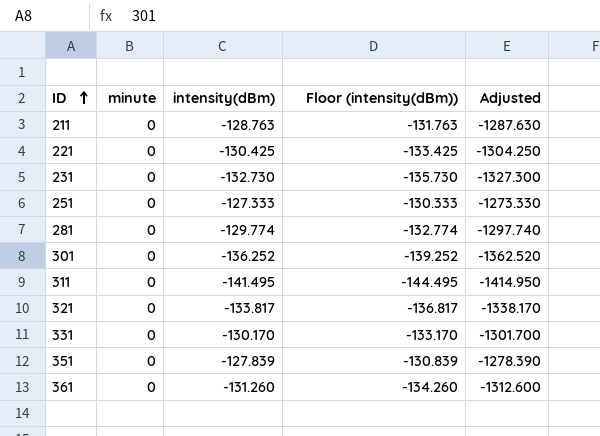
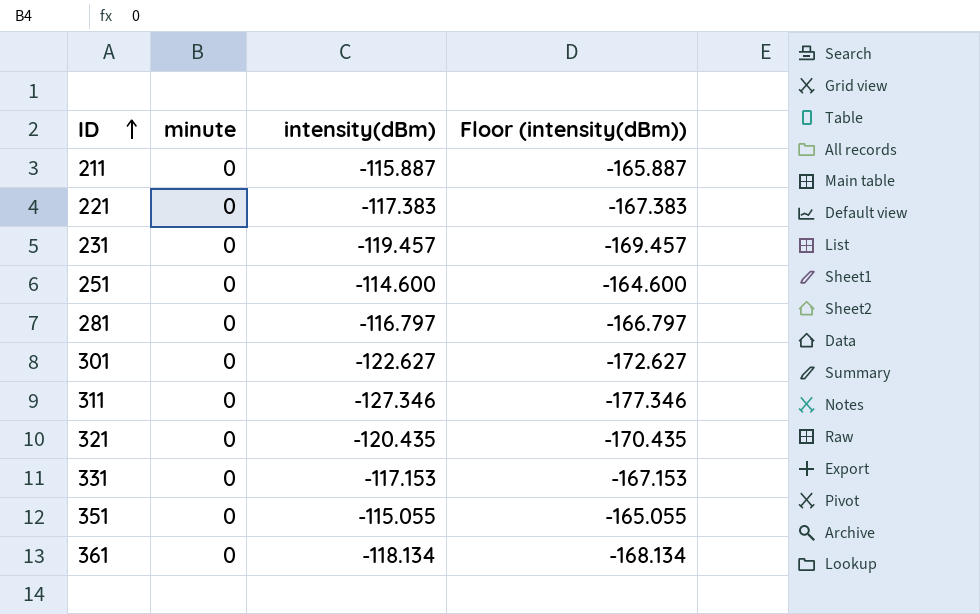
column Adjusted | formula: [intensity(dBm)] * 10 -> none
column Floor (intensity(dBm)) | formula: [intensity(dBm)] - 3 -> [intensity(dBm)] - 50
211 | intensity(dBm): -128.763 -> -115.887
221 | intensity(dBm): -130.425 -> -117.383
231 | intensity(dBm): -132.730 -> -119.457
251 | intensity(dBm): -127.333 -> -114.600
281 | intensity(dBm): -129.774 -> -116.797
301 | intensity(dBm): -136.252 -> -122.627
311 | intensity(dBm): -141.495 -> -127.346
321 | intensity(dBm): -133.817 -> -120.435
331 | intensity(dBm): -130.170 -> -117.153
351 | intensity(dBm): -127.839 -> -115.055
361 | intensity(dBm): -131.260 -> -118.134

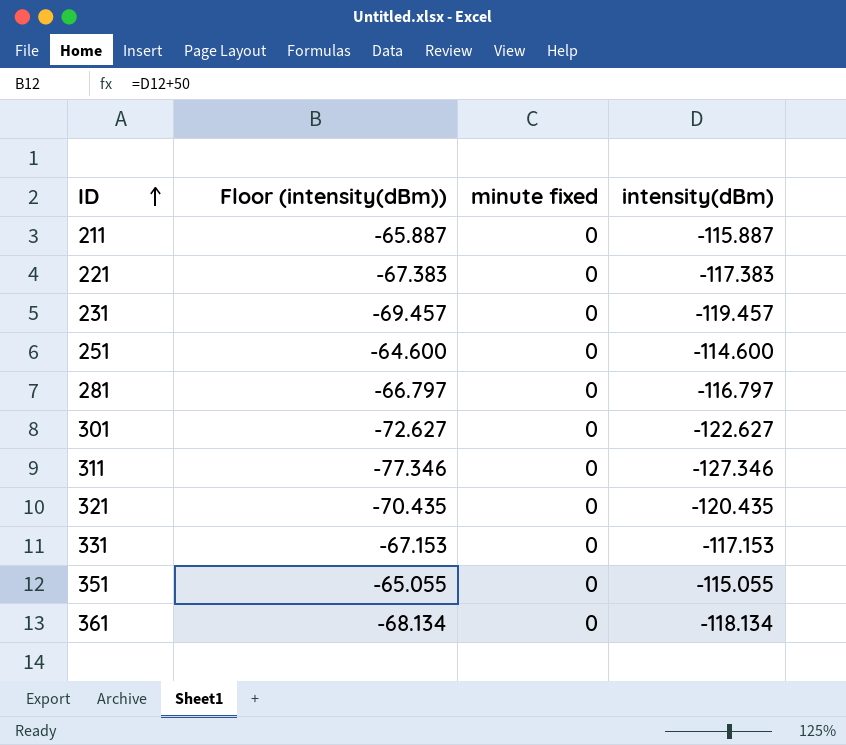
column Floor (intensity(dBm)) | formula: [intensity(dBm)] - 50 -> [intensity(dBm)] + 50
column Floor (intensity(dBm)) | position: 4 -> 2
column name: minute -> minute fixed

